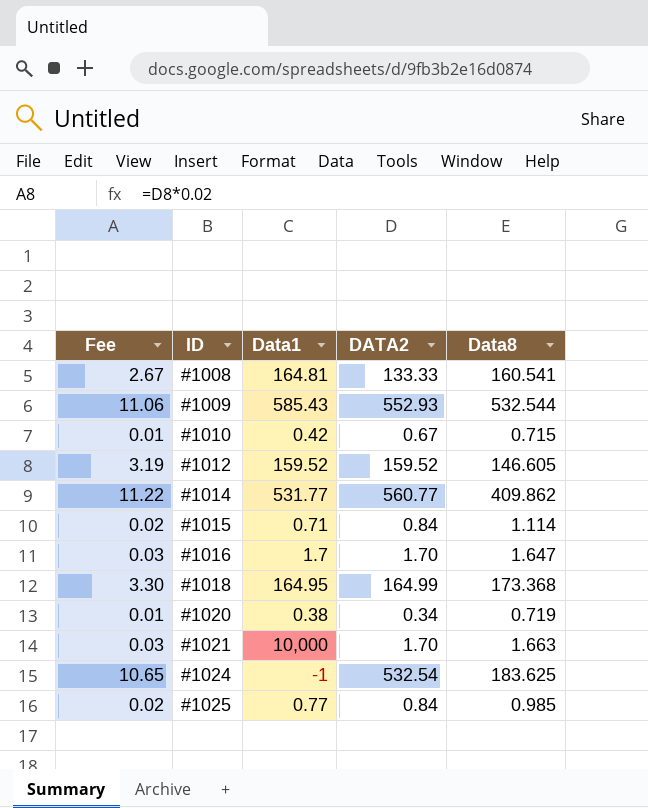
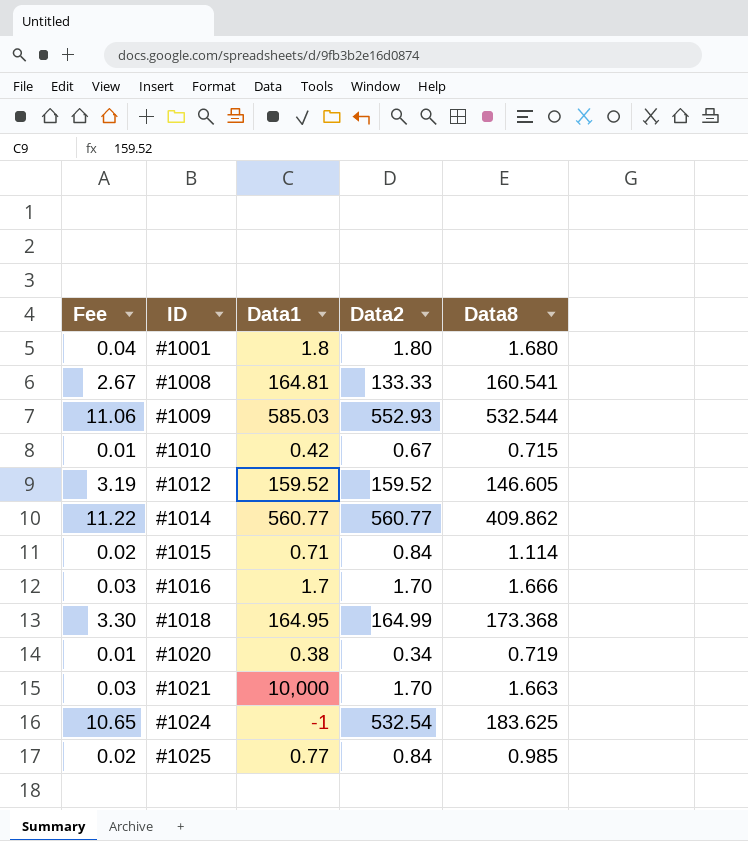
column name: DATA2 -> Data2
row #1001: none -> 0.04 | 1.8 | 1.80 | 1.680
#1009 | Data1: 585.43 -> 585.03
#1014 | Data1: 531.77 -> 560.77
#1016 | Data8: 1.647 -> 1.666

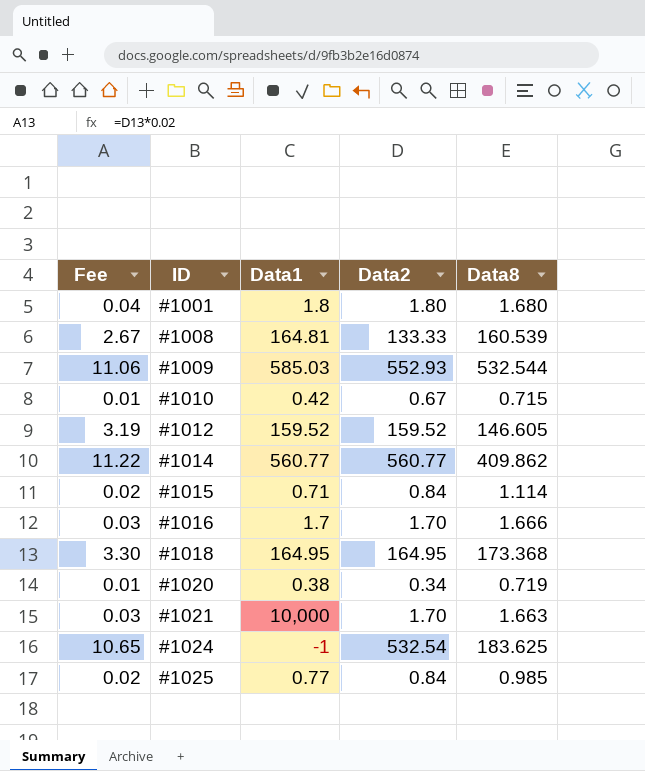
#1008 | Data8: 160.541 -> 160.539
#1018 | Data2: 164.99 -> 164.95

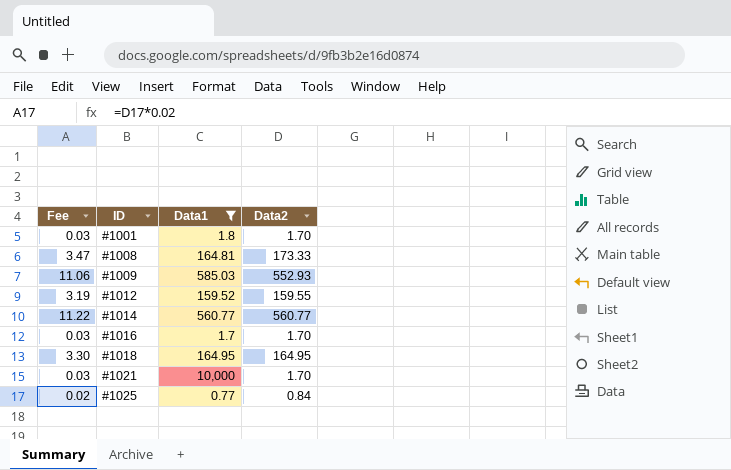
filter: none -> Data1 >= 0.77
column Data8 | position: 5 -> none
#1001 | Fee: 0.04 -> 0.03
#1001 | Data2: 1.80 -> 1.70
#1008 | Fee: 2.67 -> 3.47
#1008 | Data2: 133.33 -> 173.33
#1012 | Data2: 159.52 -> 159.55

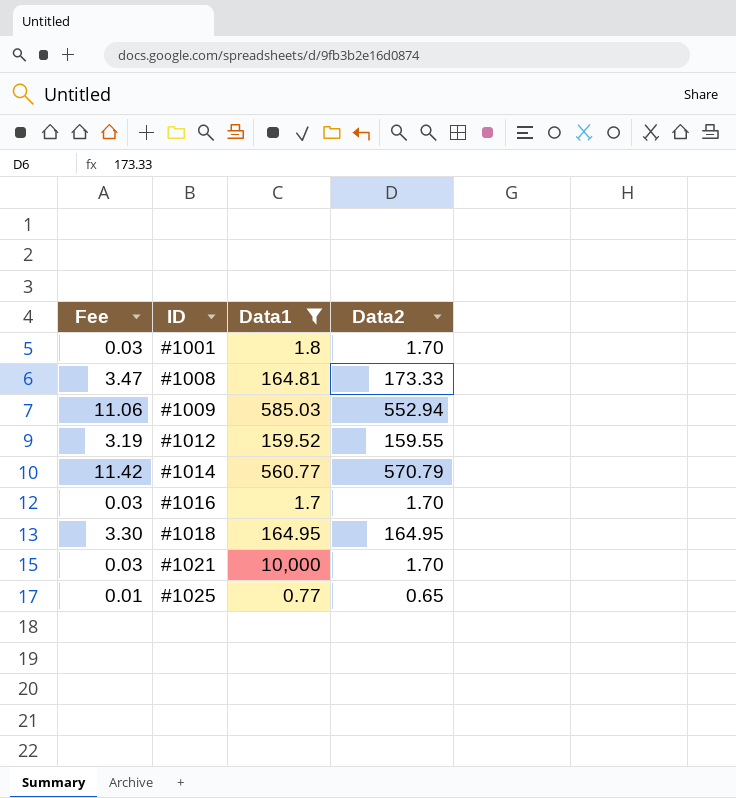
#1009 | Data2: 552.93 -> 552.94
#1014 | Fee: 11.22 -> 11.42
#1014 | Data2: 560.77 -> 570.79
#1025 | Fee: 0.02 -> 0.01
#1025 | Data2: 0.84 -> 0.65

